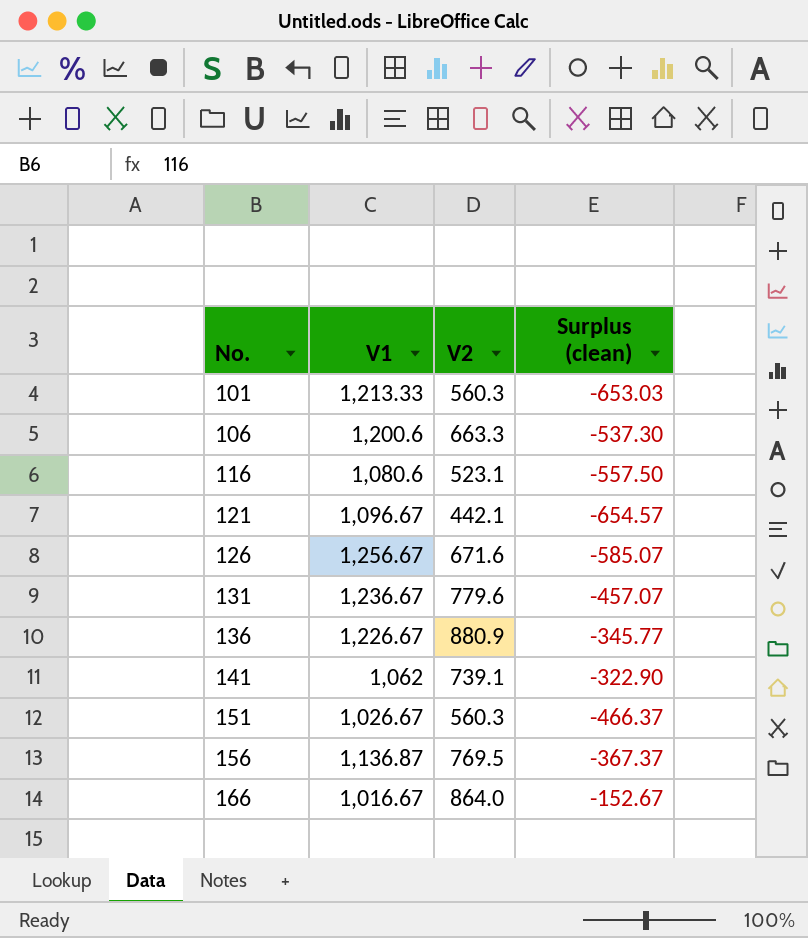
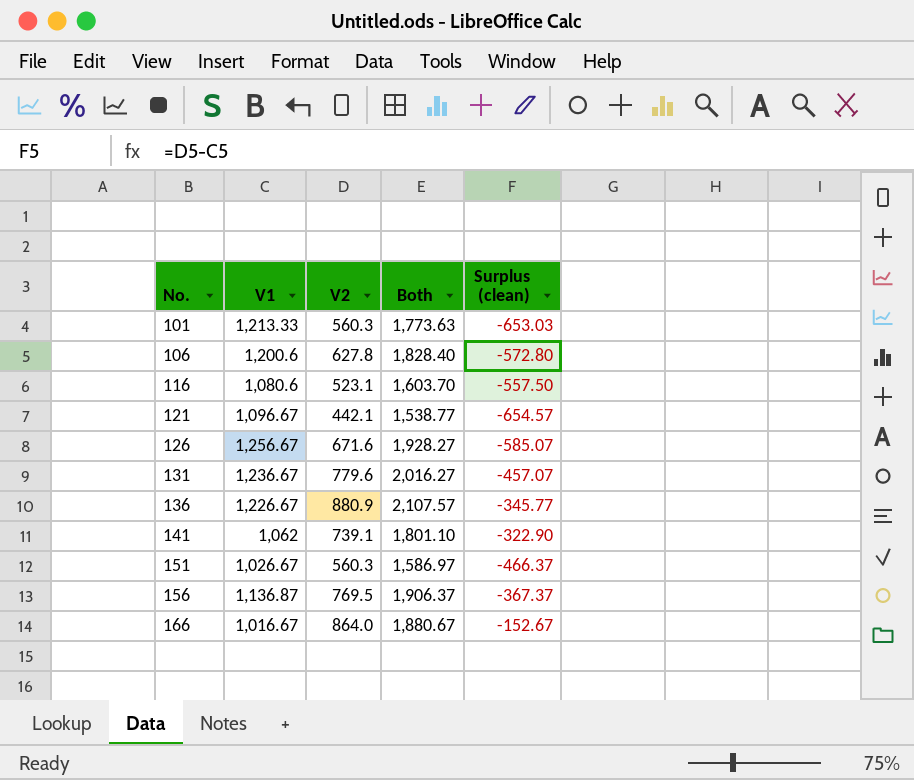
column Both | formula: none -> [V1] + [V2]
106 | V2: 663.3 -> 627.8
106 | Surplus (clean): -537.30 -> -572.80

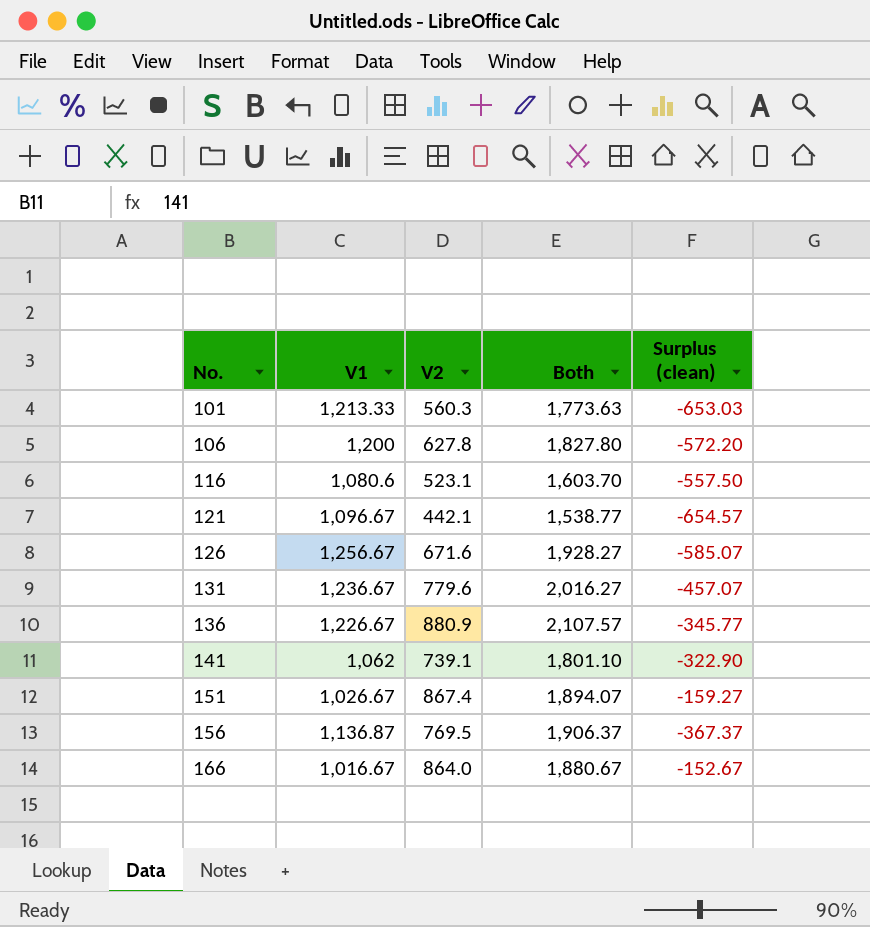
106 | V1: 1,200.6 -> 1,200
106 | Both: 1,828.40 -> 1,827.80
106 | Surplus (clean): -572.80 -> -572.20
151 | V2: 560.3 -> 867.4
151 | Both: 1,586.97 -> 1,894.07
151 | Surplus (clean): -466.37 -> -159.27

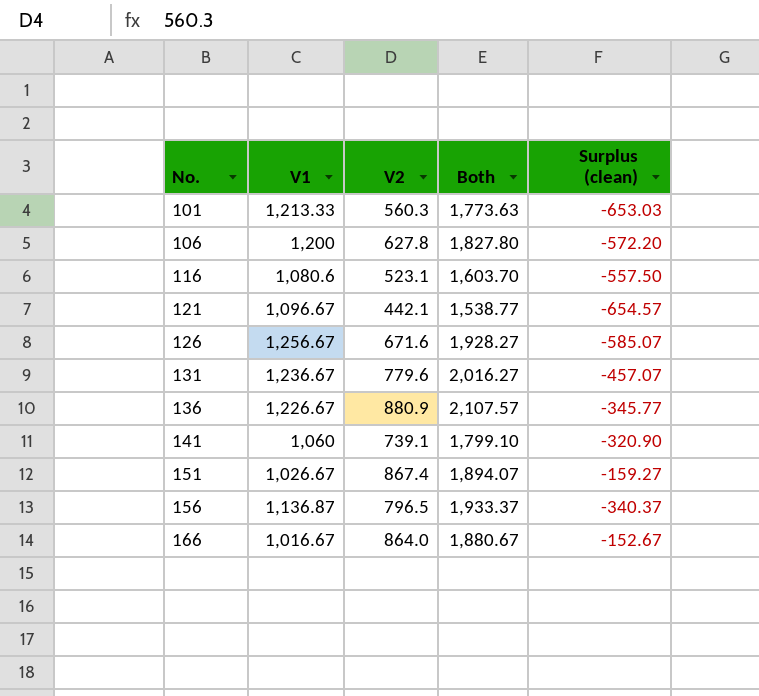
141 | V1: 1,062 -> 1,060
141 | Both: 1,801.10 -> 1,799.10
141 | Surplus (clean): -322.90 -> -320.90
156 | V2: 769.5 -> 796.5
156 | Both: 1,906.37 -> 1,933.37
156 | Surplus (clean): -367.37 -> -340.37

